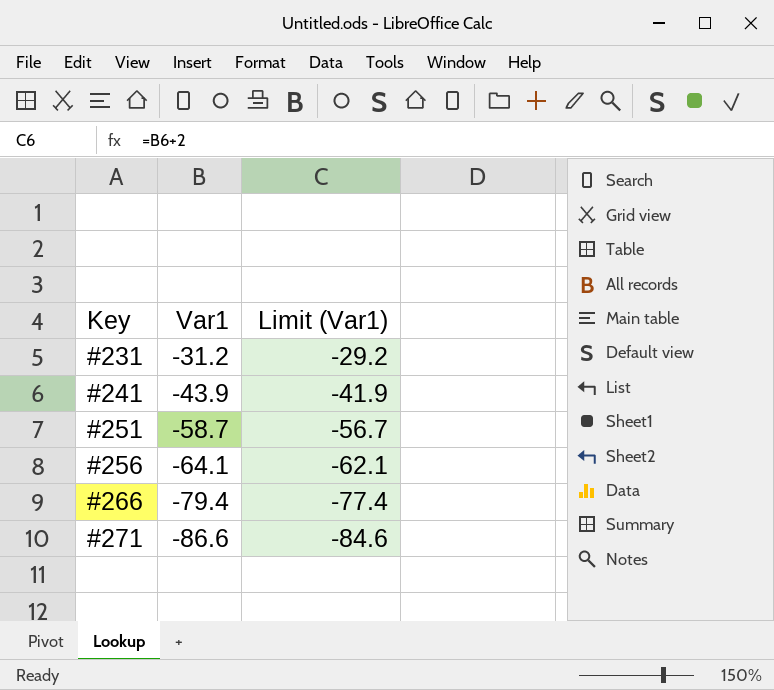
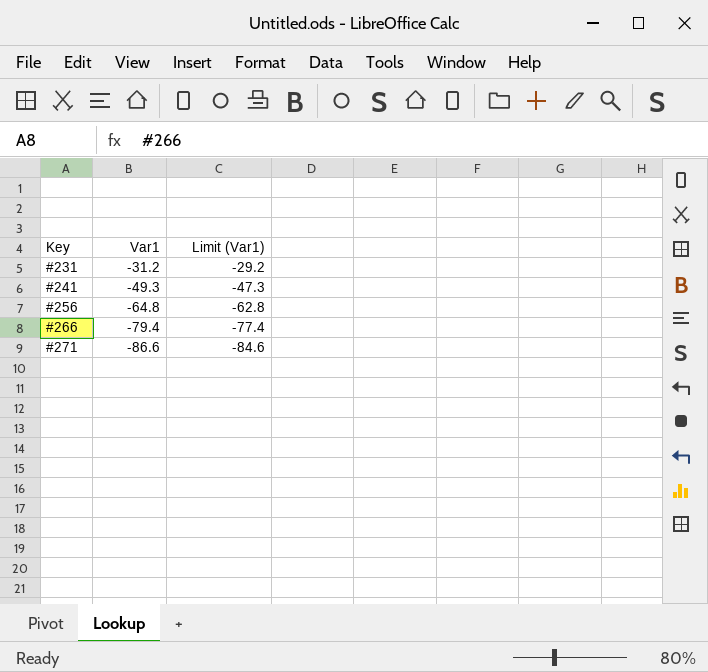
row #251: -58.7 | -56.7 -> none
#241 | Var1: -43.9 -> -49.3
#241 | Limit (Var1): -41.9 -> -47.3
#256 | Var1: -64.1 -> -64.8
#256 | Limit (Var1): -62.1 -> -62.8

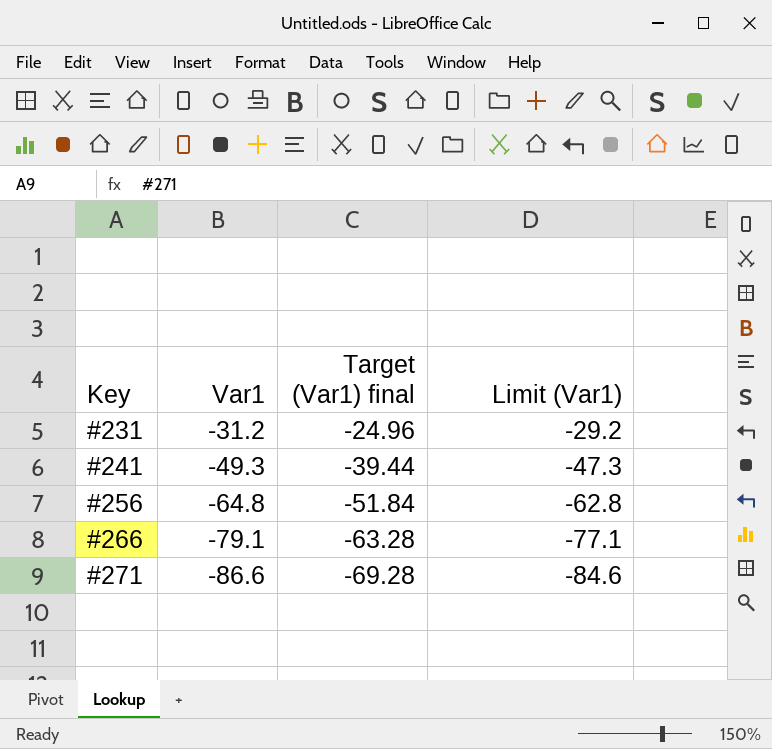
column Target (Var1) final | formula: none -> [Var1] * 0.8
#266 | Var1: -79.4 -> -79.1
#266 | Limit (Var1): -77.4 -> -77.1

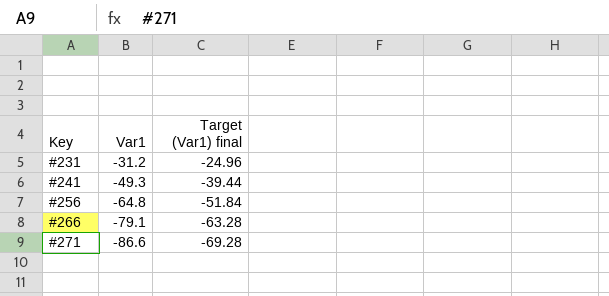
column Limit (Var1) | formula: [Var1] + 2 -> none

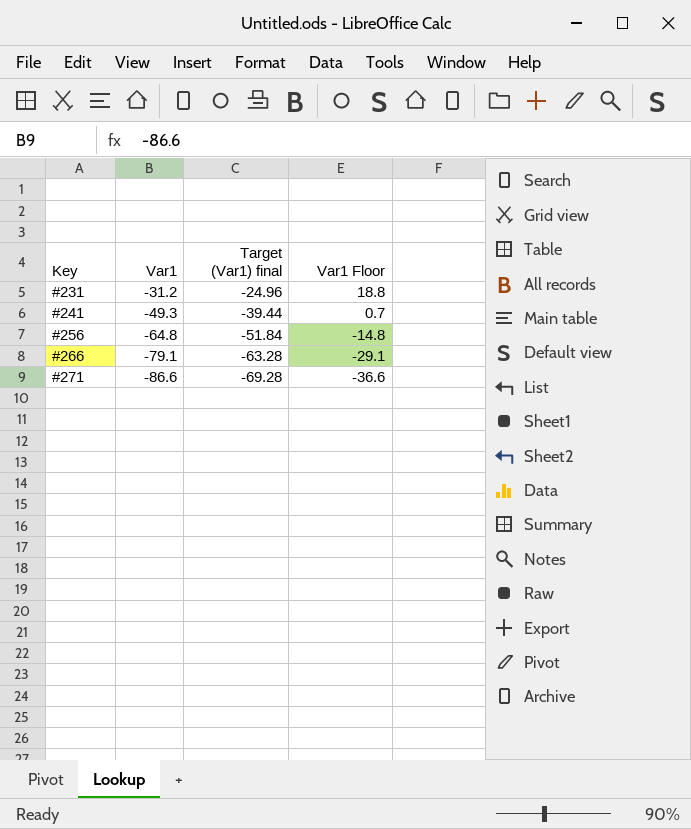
column Var1 Floor | formula: none -> [Var1] + 50

